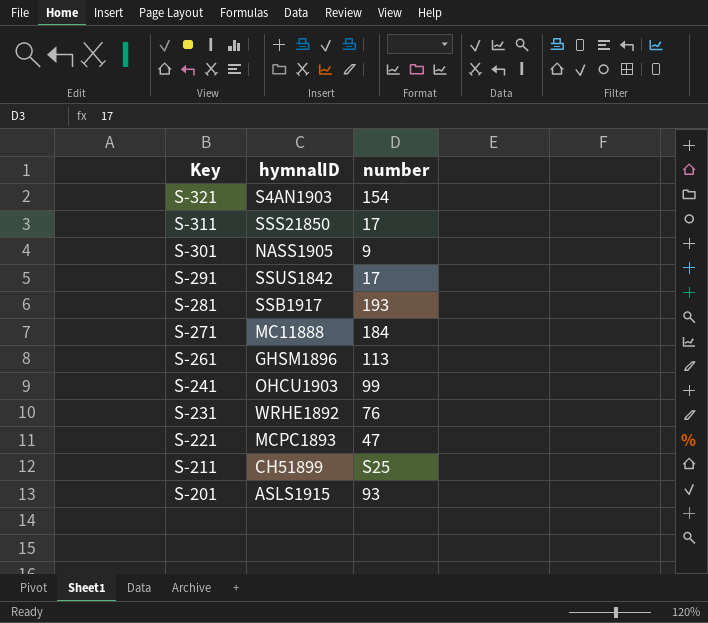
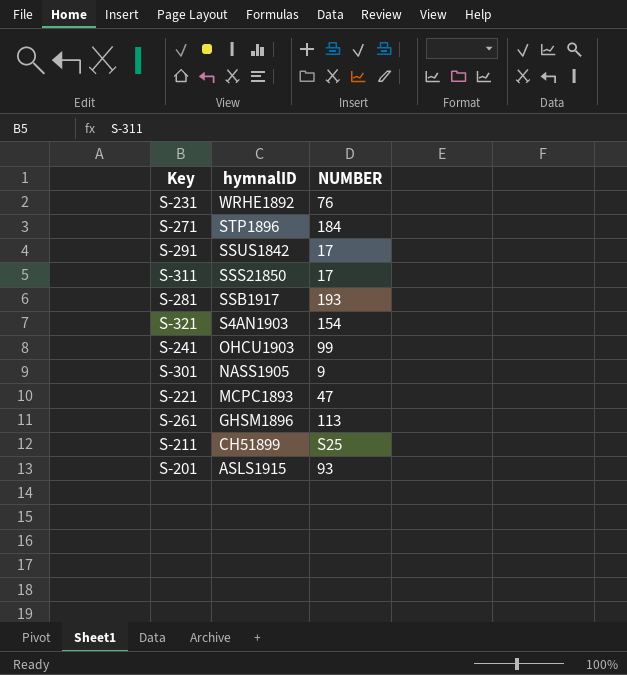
row order: Key descending -> hymnalID descending
column name: number -> NUMBER
S-271 | hymnalID: MC11888 -> STP1896

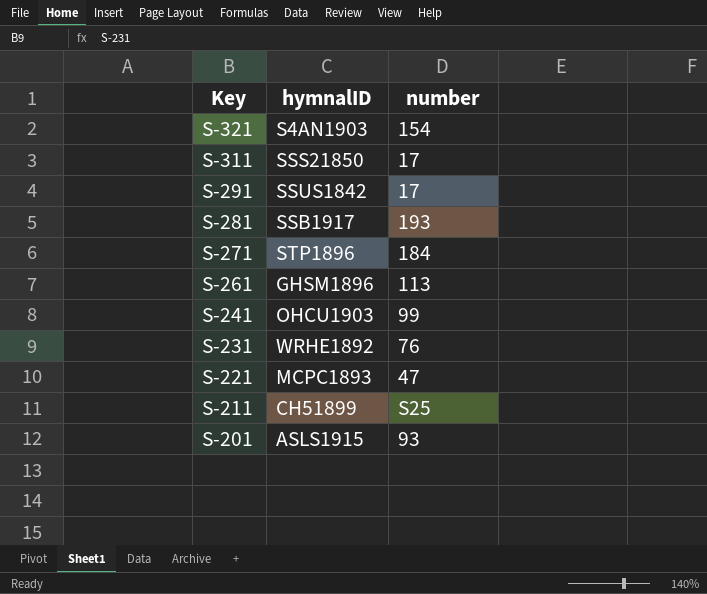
row order: hymnalID descending -> Key descending
column name: NUMBER -> number
row S-301: NASS1905 | 9 -> none

